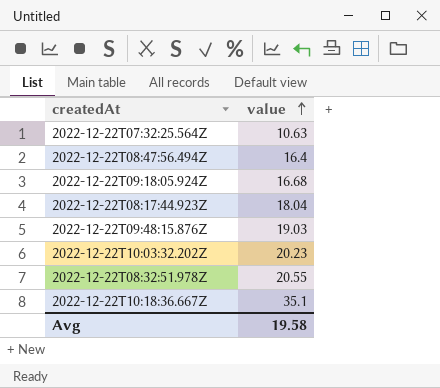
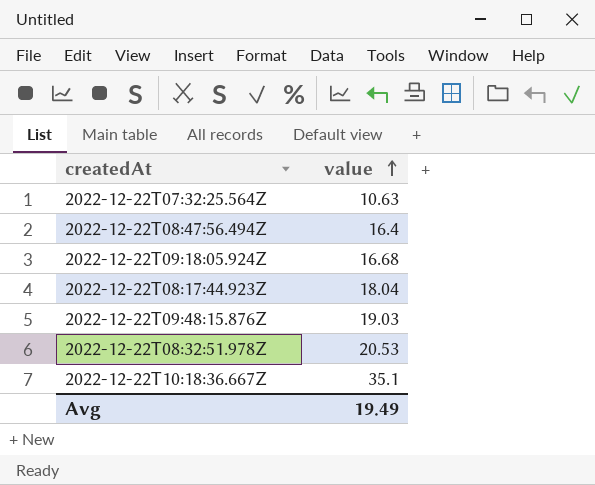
row 2022-12-22T10:03:32.202Z: 20.23 -> none
2022-12-22T08:32:51.978Z | value: 20.55 -> 20.53
Avg | value: 19.58 -> 19.49

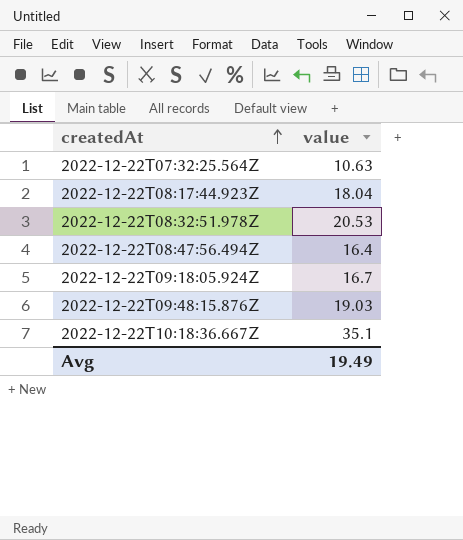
row order: value ascending -> createdAt ascending
2022-12-22T09:18:05.924Z | value: 16.68 -> 16.7

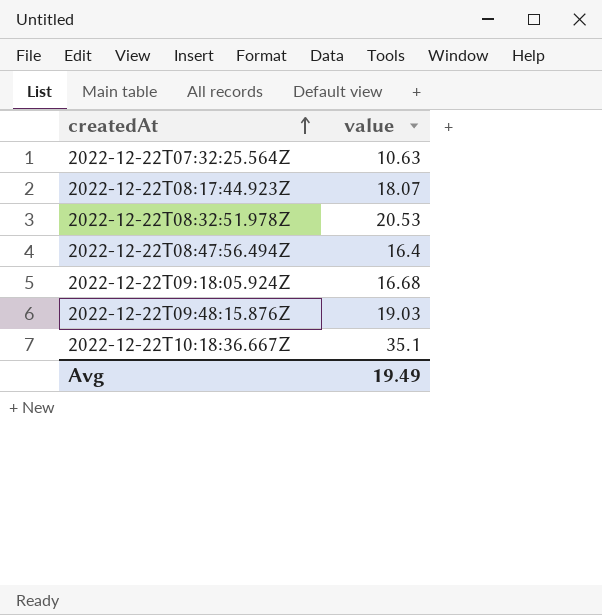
2022-12-22T08:17:44.923Z | value: 18.04 -> 18.07
2022-12-22T09:18:05.924Z | value: 16.7 -> 16.68

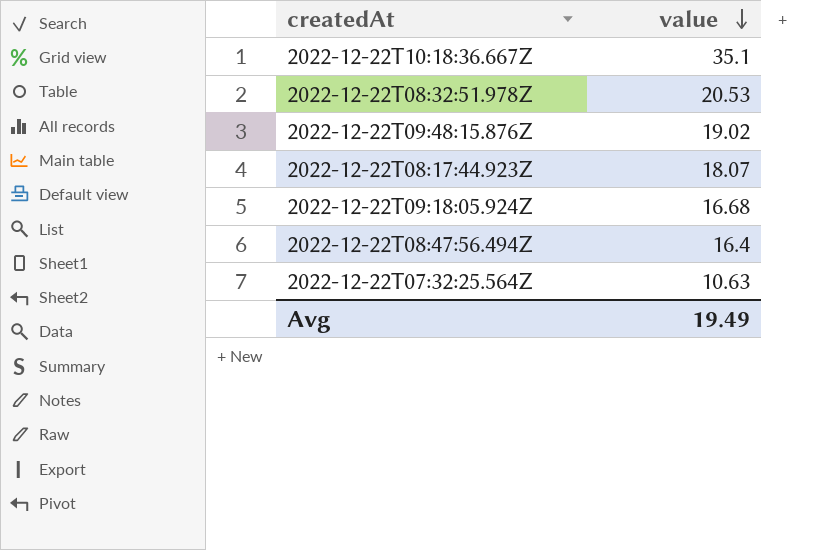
row order: createdAt ascending -> value descending
2022-12-22T09:48:15.876Z | value: 19.03 -> 19.02

